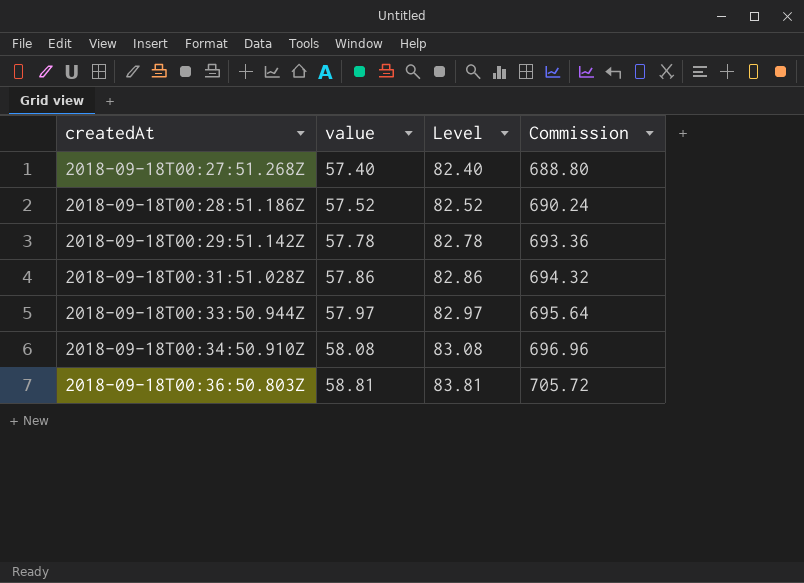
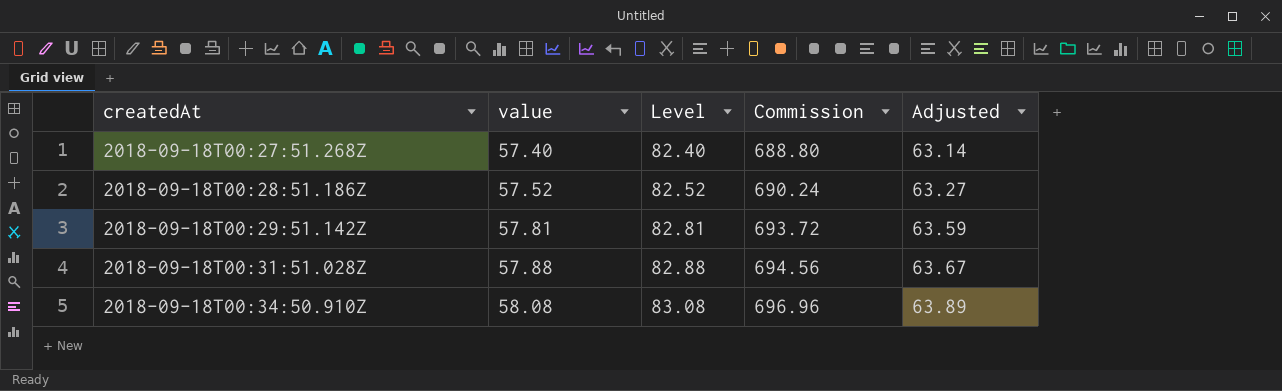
column Adjusted | formula: none -> [value] * 1.1
row 2018-09-18T00:33:50.944Z: 57.97 | 82.97 | 695.64 -> none
row 2018-09-18T00:36:50.803Z: 58.81 | 83.81 | 705.72 -> none
2018-09-18T00:29:51.142Z | value: 57.78 -> 57.81
2018-09-18T00:29:51.142Z | Level: 82.78 -> 82.81
2018-09-18T00:29:51.142Z | Commission: 693.36 -> 693.72
2018-09-18T00:31:51.028Z | value: 57.86 -> 57.88
2018-09-18T00:31:51.028Z | Level: 82.86 -> 82.88
2018-09-18T00:31:51.028Z | Commission: 694.32 -> 694.56

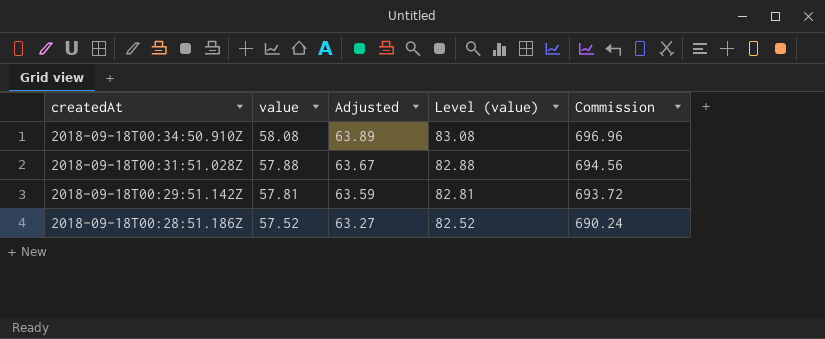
row order: createdAt ascending -> createdAt descending
column Adjusted | position: 5 -> 3
column name: Level -> Level (value)
row 2018-09-18T00:27:51.268Z: 57.40 | 82.40 | 688.80 | 63.14 -> none

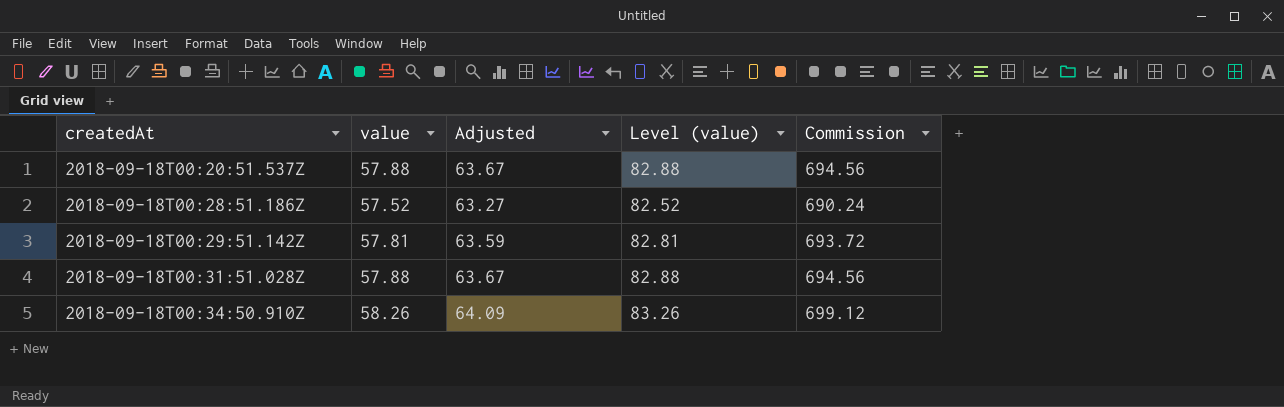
row order: createdAt descending -> createdAt ascending
row 2018-09-18T00:20:51.537Z: none -> 57.88 | 63.67 | 82.88 | 694.56
2018-09-18T00:34:50.910Z | value: 58.08 -> 58.26
2018-09-18T00:34:50.910Z | Adjusted: 63.89 -> 64.09
2018-09-18T00:34:50.910Z | Level (value): 83.08 -> 83.26
2018-09-18T00:34:50.910Z | Commission: 696.96 -> 699.12

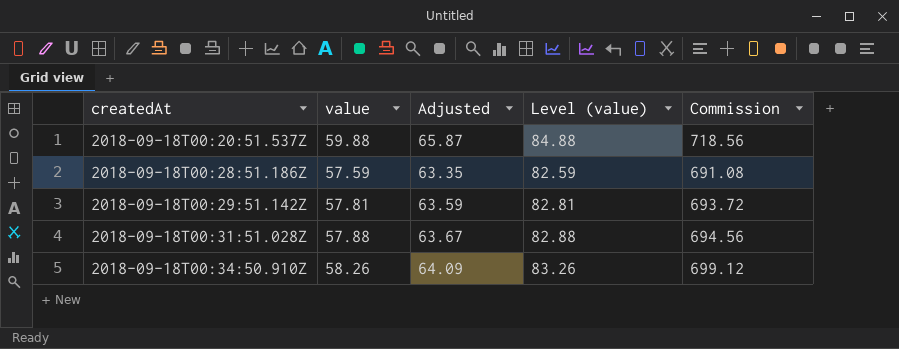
2018-09-18T00:20:51.537Z | value: 57.88 -> 59.88
2018-09-18T00:20:51.537Z | Adjusted: 63.67 -> 65.87
2018-09-18T00:20:51.537Z | Level (value): 82.88 -> 84.88
2018-09-18T00:20:51.537Z | Commission: 694.56 -> 718.56
2018-09-18T00:28:51.186Z | value: 57.52 -> 57.59
2018-09-18T00:28:51.186Z | Adjusted: 63.27 -> 63.35
2018-09-18T00:28:51.186Z | Level (value): 82.52 -> 82.59
2018-09-18T00:28:51.186Z | Commission: 690.24 -> 691.08

